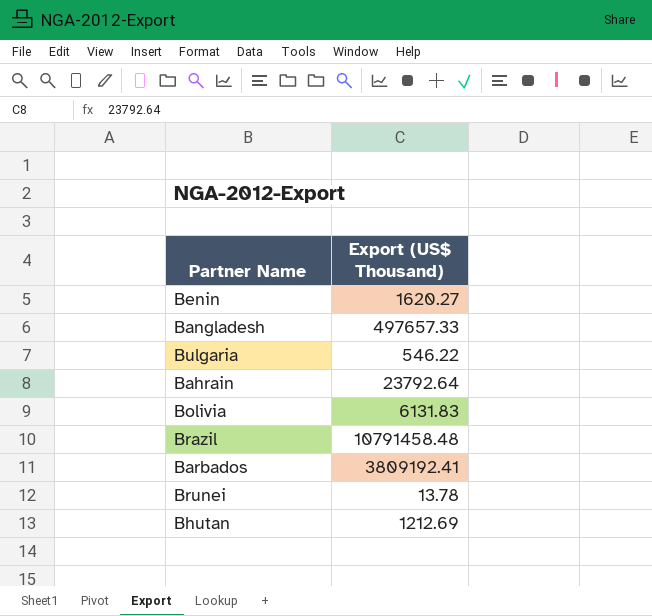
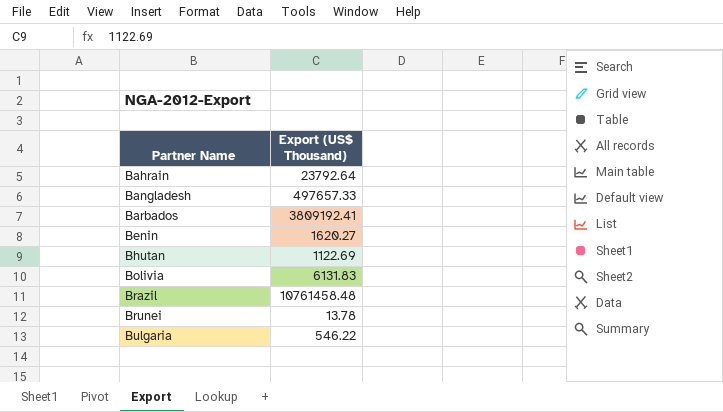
row order: none -> Partner Name ascending
Bhutan | Export (US$ Thousand): 1212.69 -> 1122.69
Brazil | Export (US$ Thousand): 10791458.48 -> 10761458.48

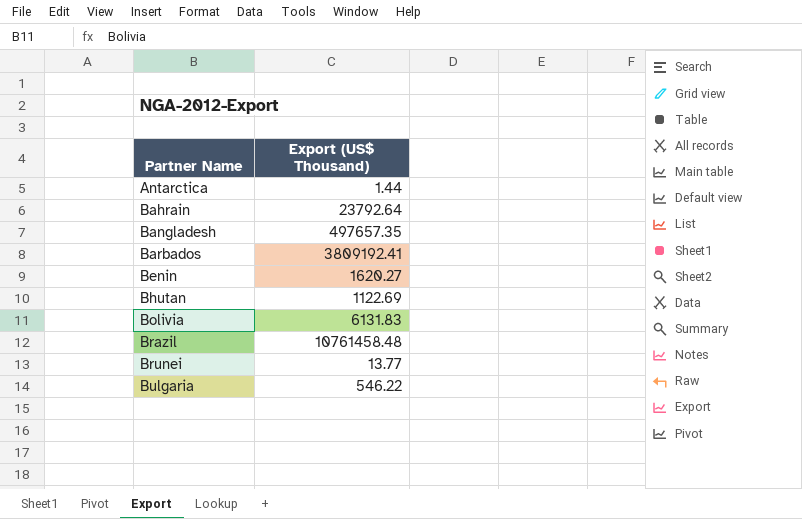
row Antarctica: none -> 1.44
Bangladesh | Export (US$ Thousand): 497657.33 -> 497657.35
Brunei | Export (US$ Thousand): 13.78 -> 13.77

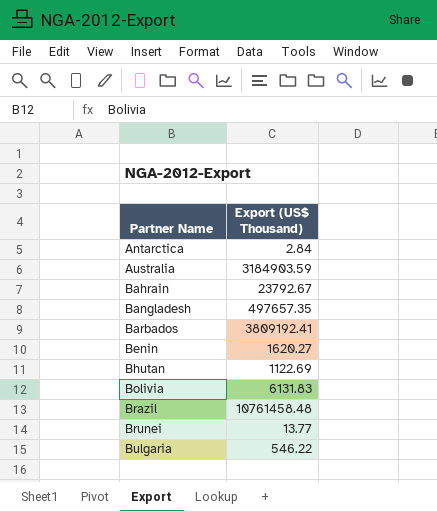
Antarctica | Export (US$ Thousand): 1.44 -> 2.84
row Australia: none -> 3184903.59
Bahrain | Export (US$ Thousand): 23792.64 -> 23792.67

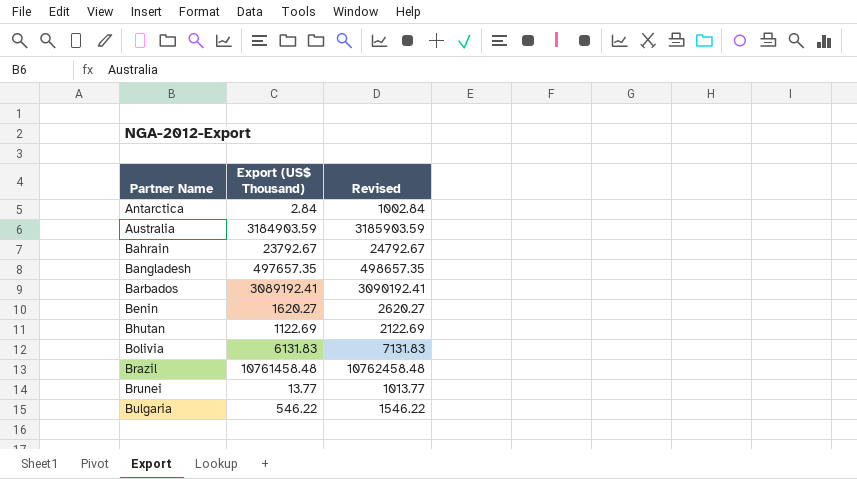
column Revised | formula: none -> [Export (US$ Thousand)] + 1000
Barbados | Export (US$ Thousand): 3809192.41 -> 3089192.41

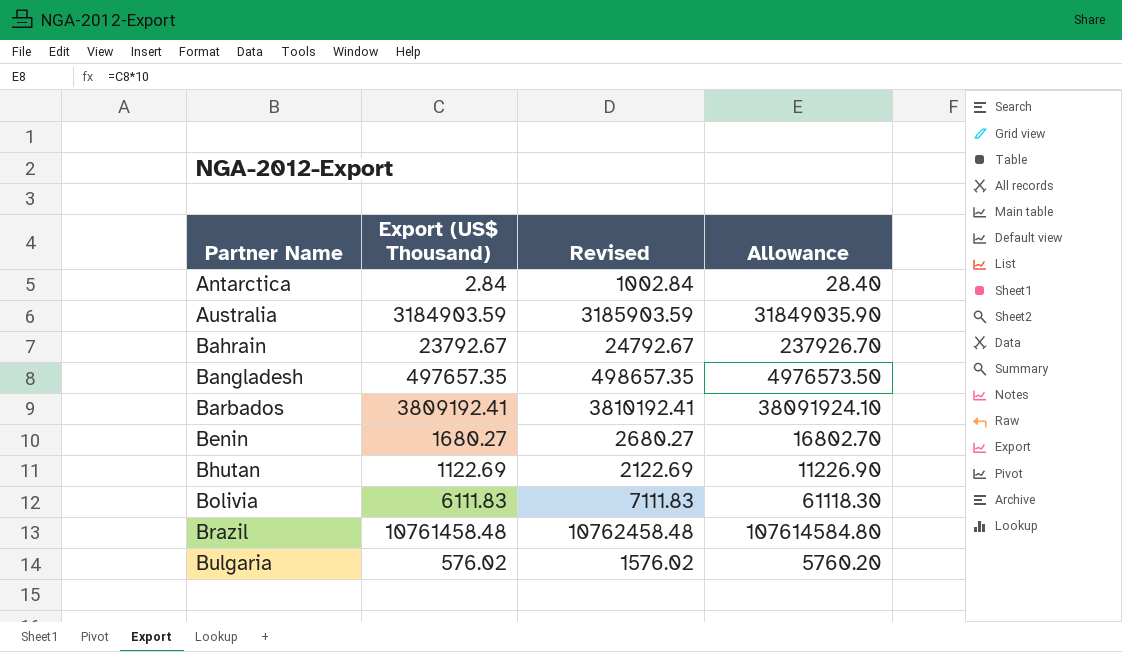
column Allowance | formula: none -> [Export (US$ Thousand)] * 10
row Brunei: 13.77 | 1013.77 -> none
Barbados | Export (US$ Thousand): 3089192.41 -> 3809192.41
Barbados | Revised: 3090192.41 -> 3810192.41
Benin | Export (US$ Thousand): 1620.27 -> 1680.27
Benin | Revised: 2620.27 -> 2680.27
Bolivia | Export (US$ Thousand): 6131.83 -> 6111.83
Bolivia | Revised: 7131.83 -> 7111.83
Bulgaria | Export (US$ Thousand): 546.22 -> 576.02
Bulgaria | Revised: 1546.22 -> 1576.02

